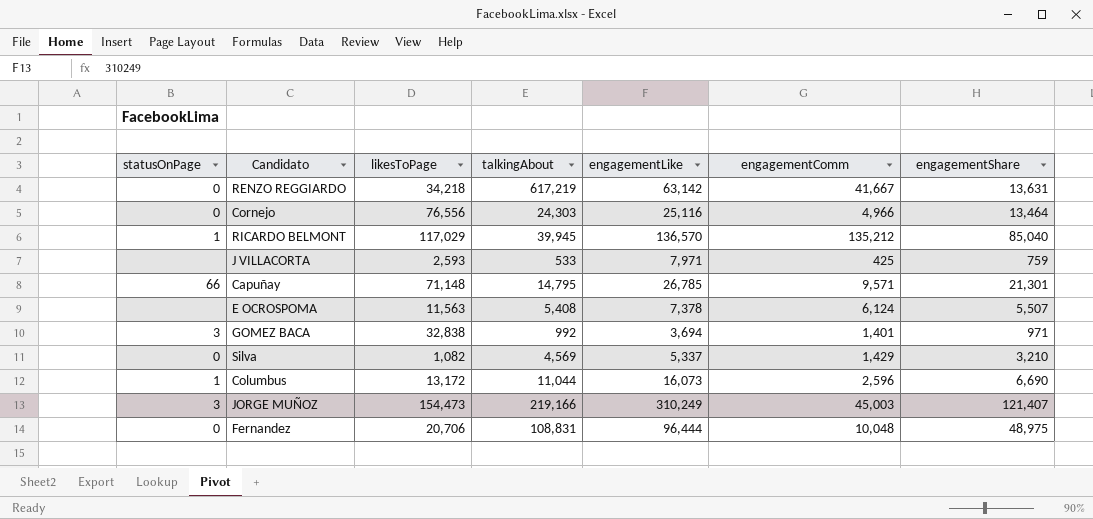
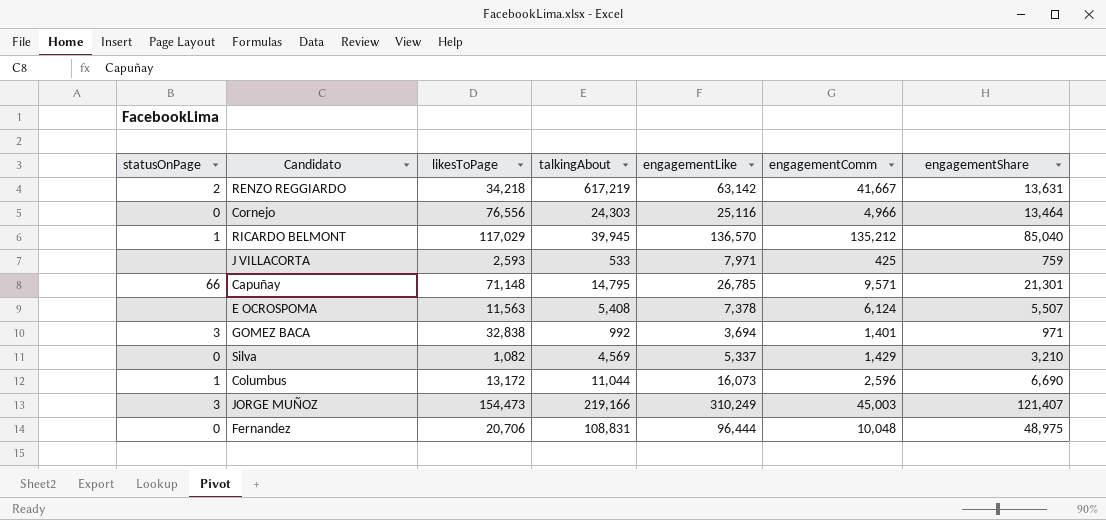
RENZO REGGIARDO | statusOnPage: 0 -> 2

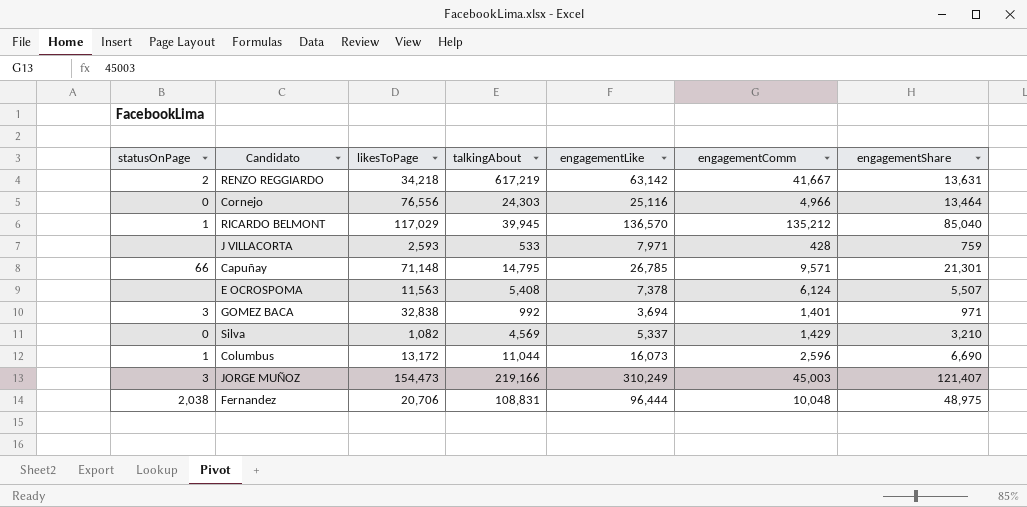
J VILLACORTA | engagementComm: 425 -> 428
Fernandez | statusOnPage: 0 -> 2,038

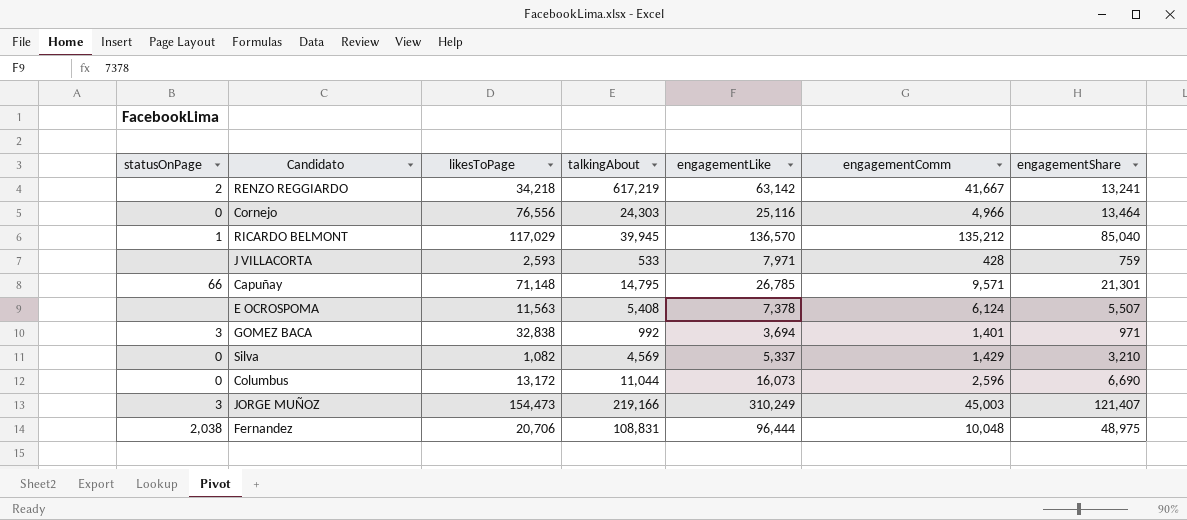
RENZO REGGIARDO | engagementShare: 13,631 -> 13,241
Columbus | statusOnPage: 1 -> 0

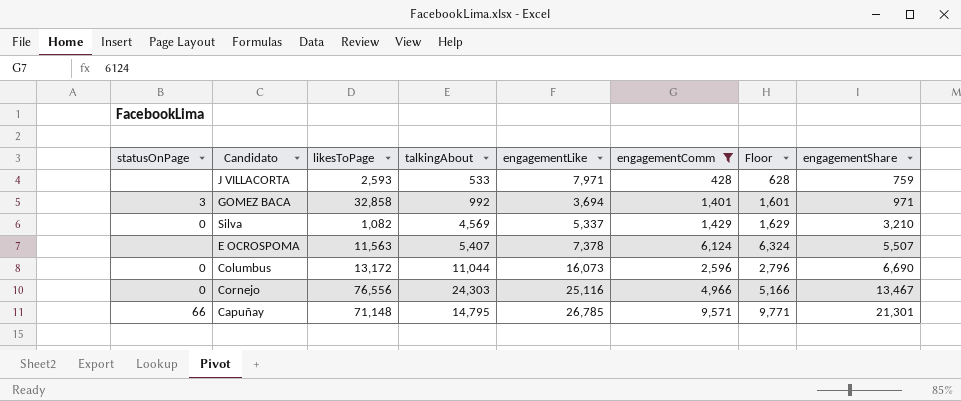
filter: none -> engagementComm <= 9,571
row order: none -> engagementShare ascending
column Floor | formula: none -> [engagementComm] + 200
GOMEZ BACA | likesToPage: 32,838 -> 32,858
E OCROSPOMA | talkingAbout: 5,408 -> 5,407
Cornejo | engagementShare: 13,464 -> 13,467

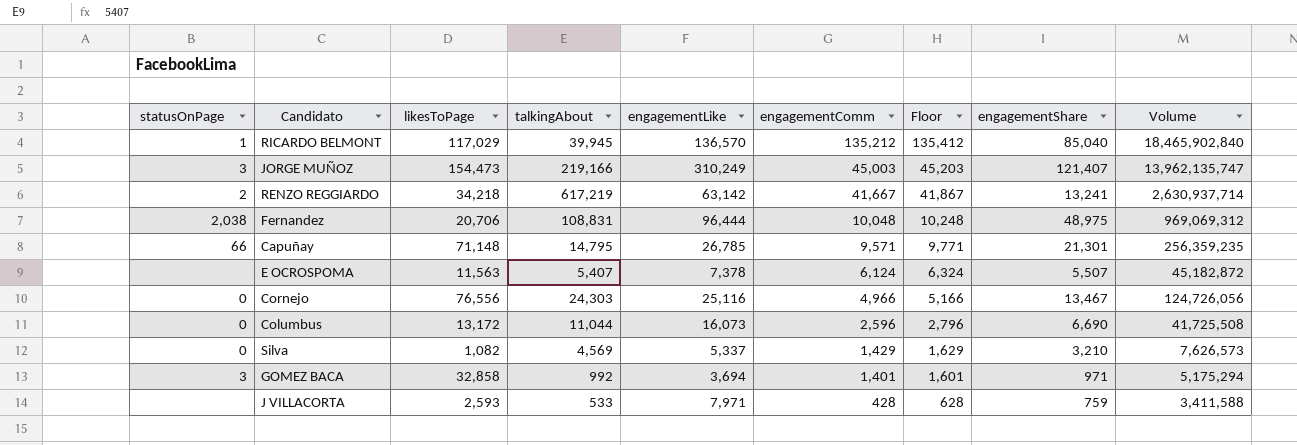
filter: engagementComm <= 9,571 -> none
row order: engagementShare ascending -> engagementComm descending
column Volume | formula: none -> [engagementLike] * [engagementComm]

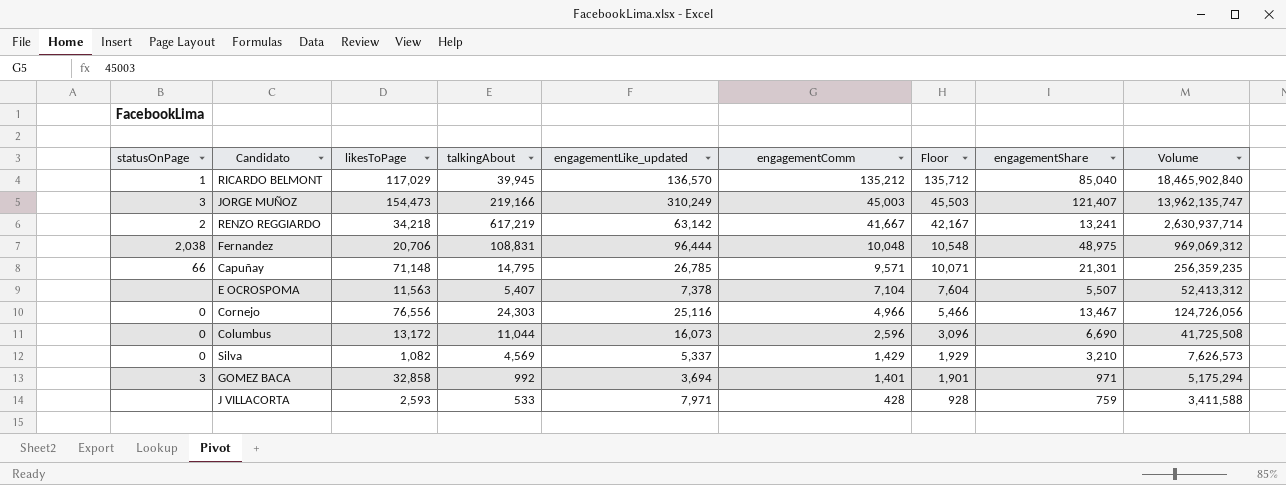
column name: engagementLike -> engagementLike_updated
column Floor | formula: [engagementComm] + 200 -> [engagementComm] + 500
E OCROSPOMA | engagementComm: 6,124 -> 7,104
E OCROSPOMA | Volume: 45,182,872 -> 52,413,312

